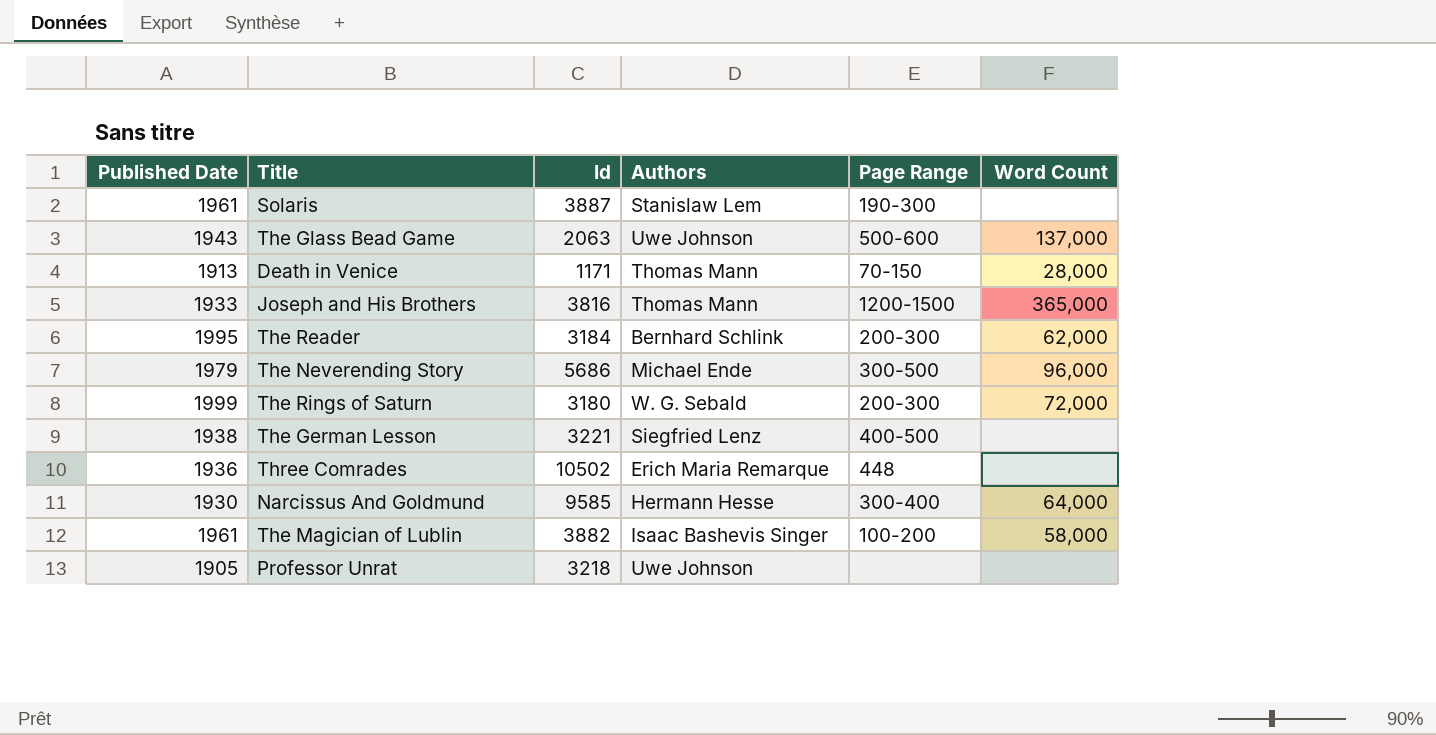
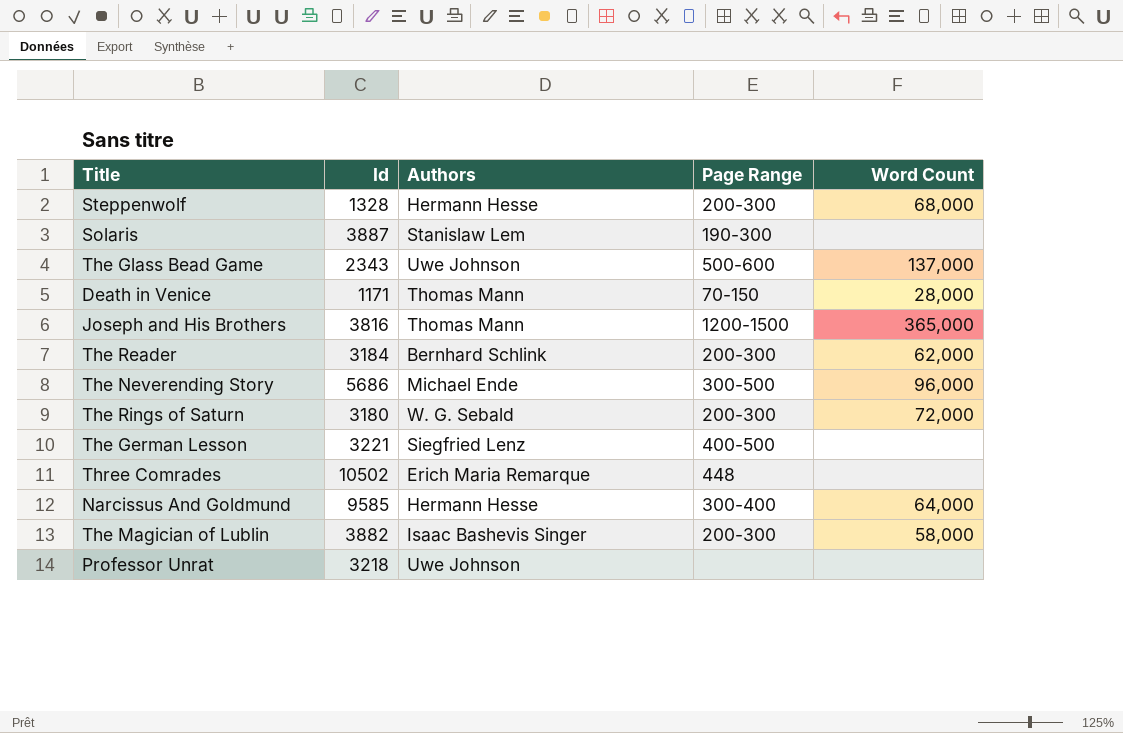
column Published Date | position: 1 -> none
row Steppenwolf: none -> 1328 | Hermann Hesse | 200-300 | 68,000
The Glass Bead Game | Id: 2063 -> 2343
The Magician of Lublin | Page Range: 100-200 -> 200-300

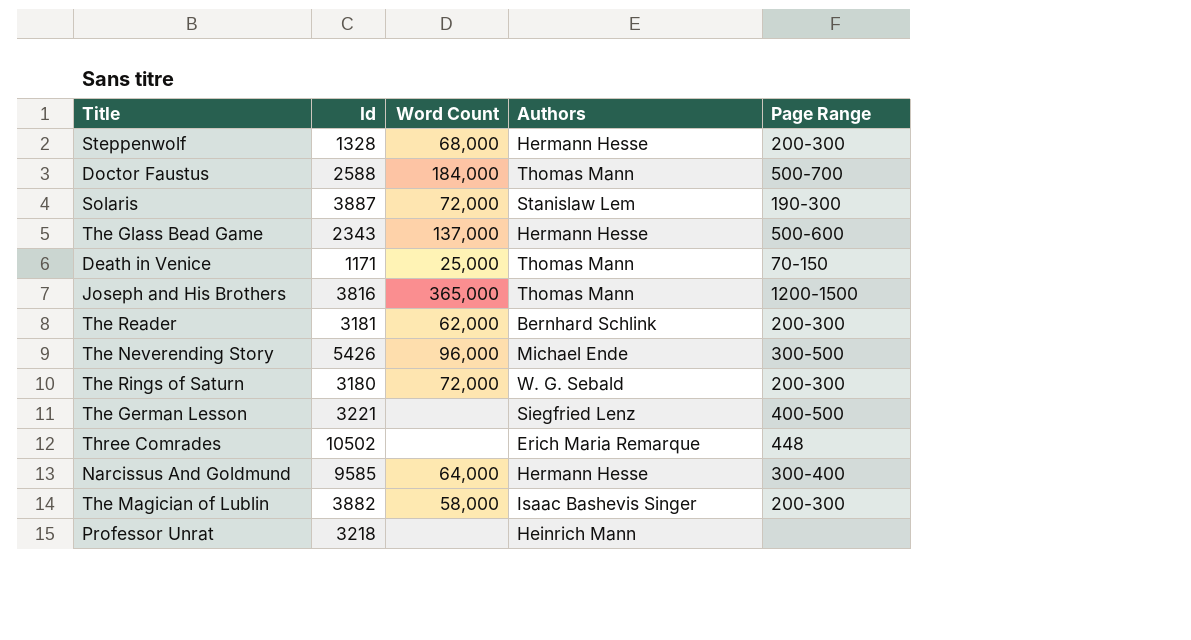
column Word Count | position: 5 -> 3
row Doctor Faustus: none -> 2588 | 184,000 | Thomas Mann | 500-700
Solaris | Word Count: none -> 72,000
The Glass Bead Game | Authors: Uwe Johnson -> Hermann Hesse
Death in Venice | Word Count: 28,000 -> 25,000
The Reader | Id: 3184 -> 3181
The Neverending Story | Id: 5686 -> 5426
Professor Unrat | Authors: Uwe Johnson -> Heinrich Mann

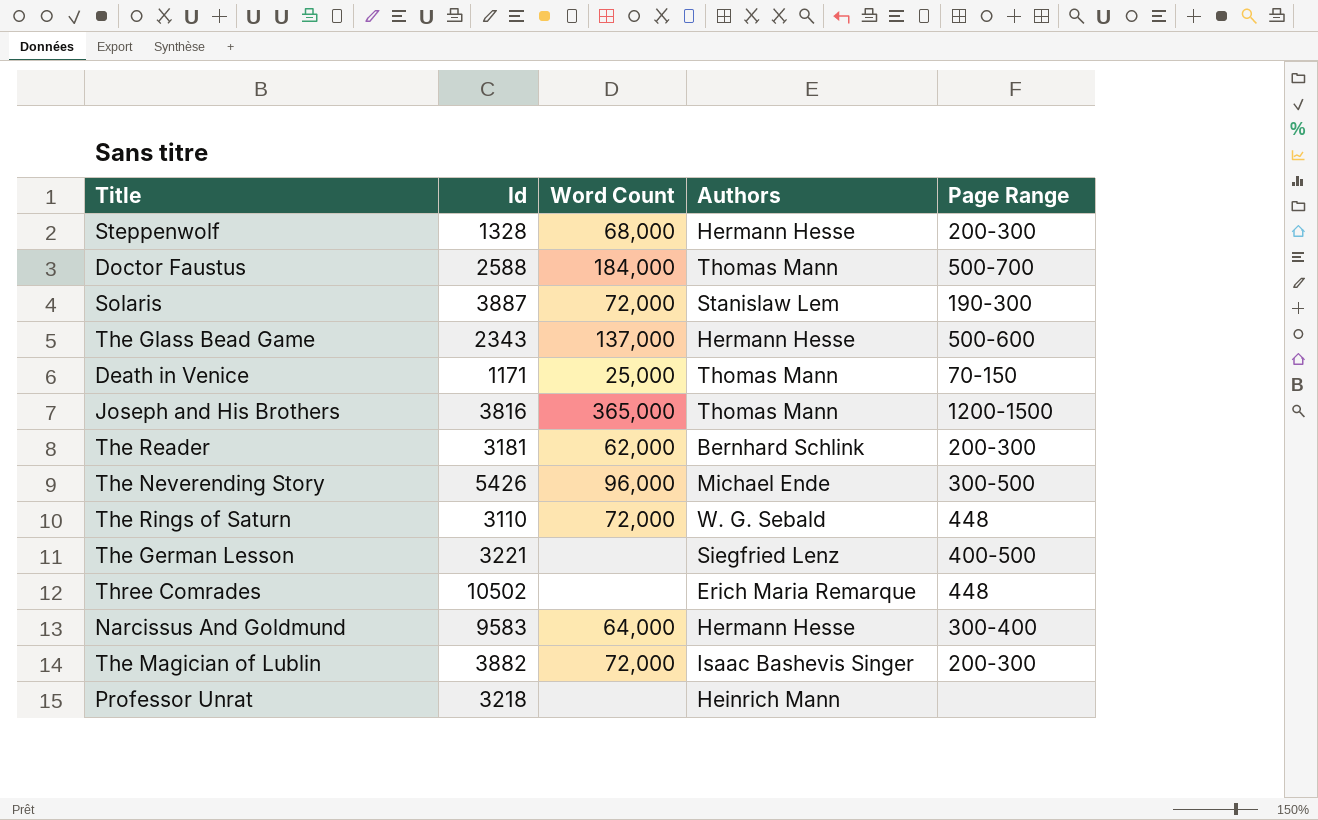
The Rings of Saturn | Id: 3180 -> 3110
The Rings of Saturn | Page Range: 200-300 -> 448
Narcissus And Goldmund | Id: 9585 -> 9583
The Magician of Lublin | Word Count: 58,000 -> 72,000

